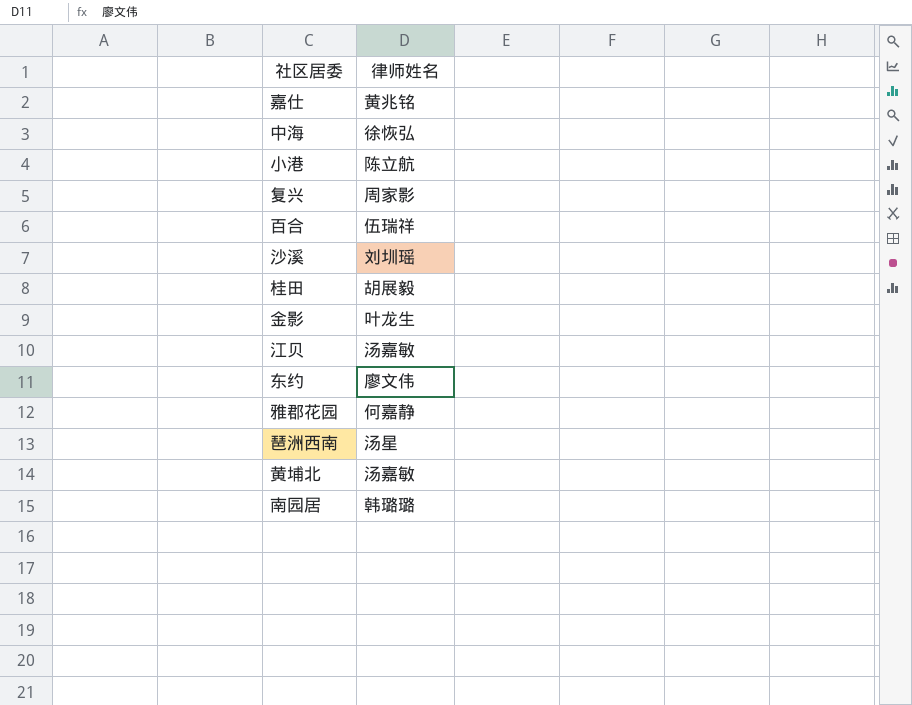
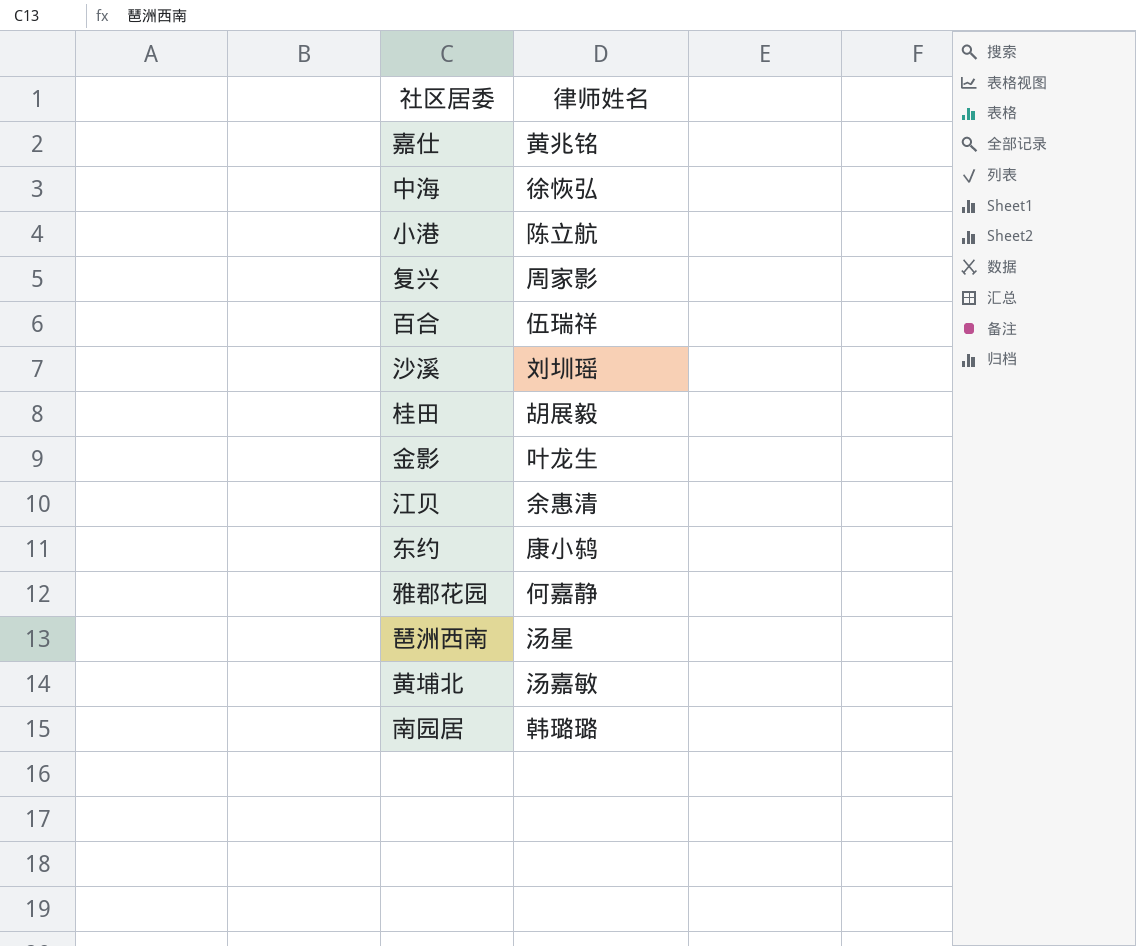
江贝 | 律师姓名: 汤嘉敏 -> 余惠清
东约 | 律师姓名: 廖文伟 -> 康小鸫

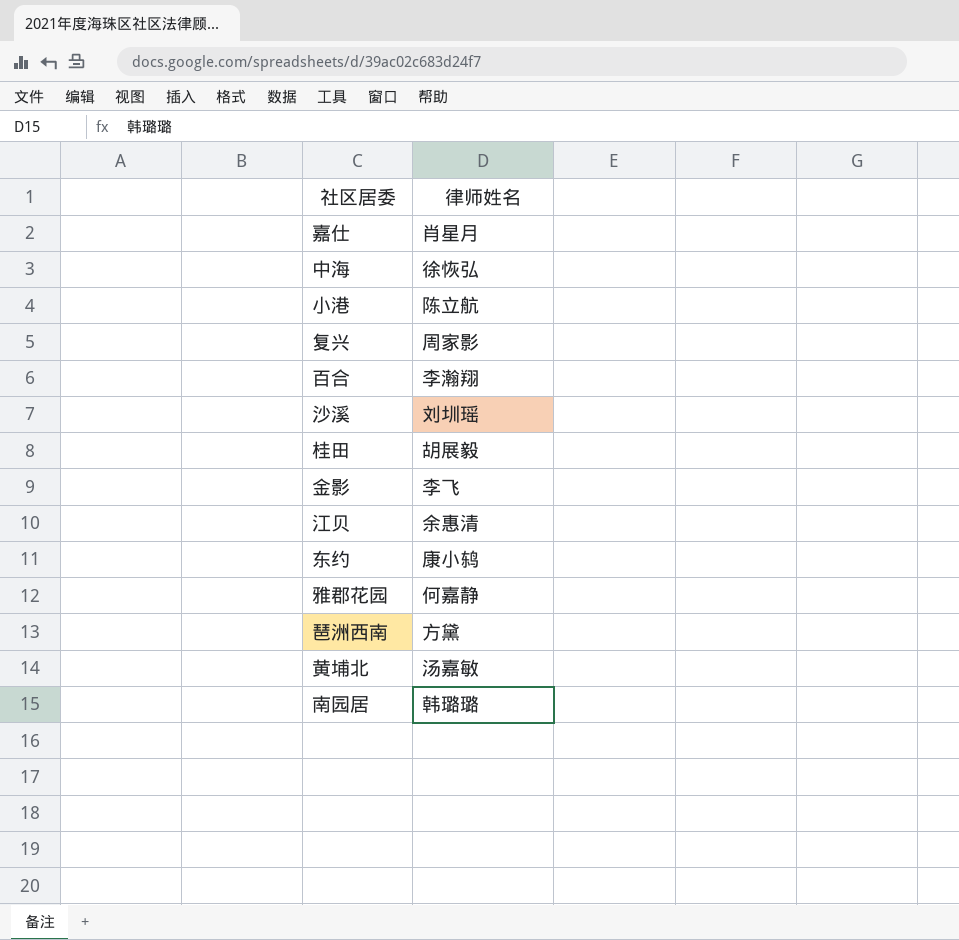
嘉仕 | 律师姓名: 黄兆铭 -> 肖星月
百合 | 律师姓名: 伍瑞祥 -> 李瀚翔
金影 | 律师姓名: 叶龙生 -> 李飞
琶洲西南 | 律师姓名: 汤星 -> 方黛

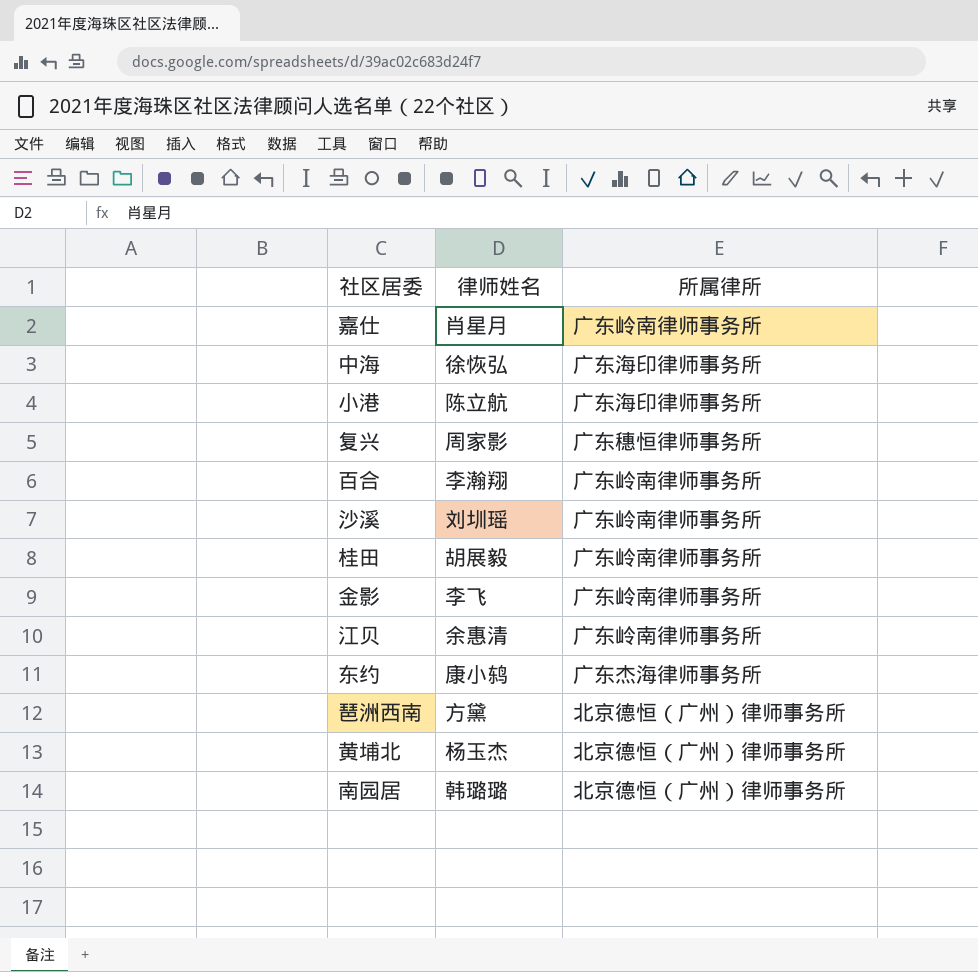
column 所属律所 | position: none -> 3
row 雅郡花园: 何嘉静 -> none
黄埔北 | 律师姓名: 汤嘉敏 -> 杨玉杰

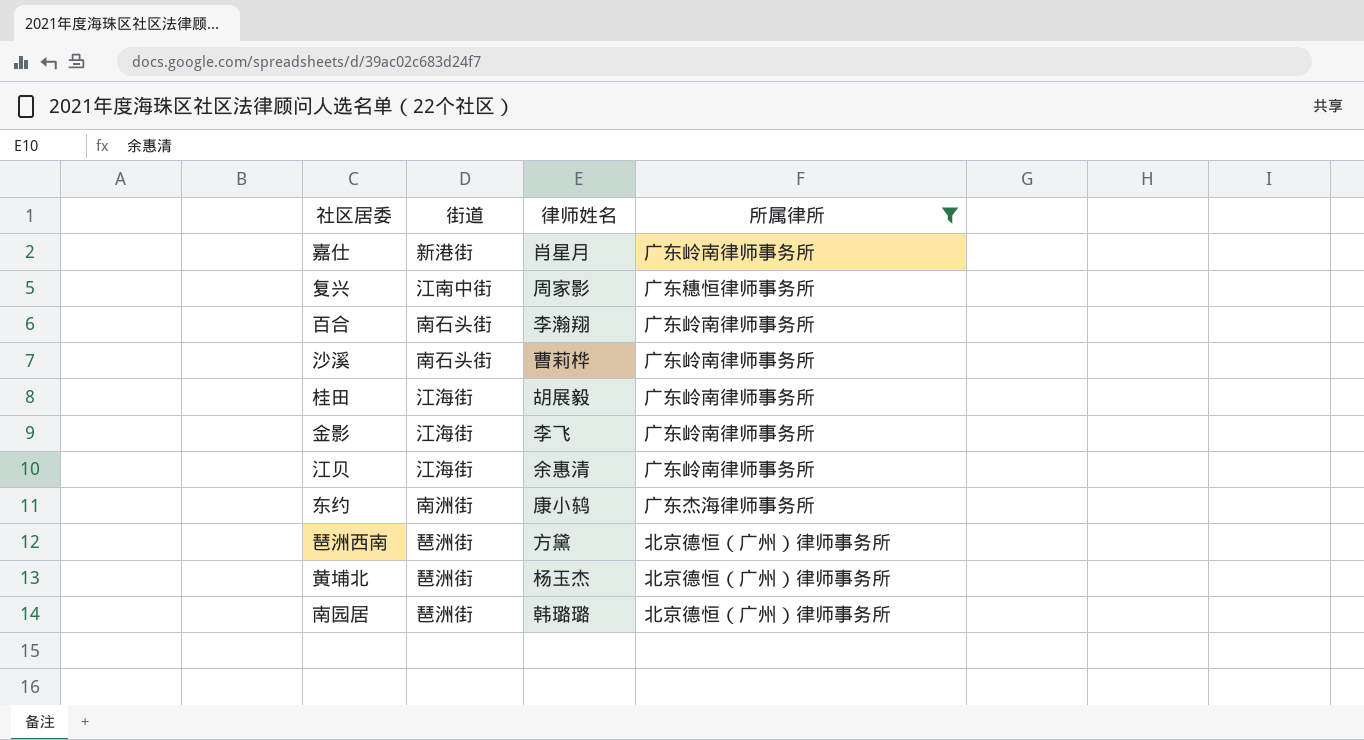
filter: none -> 所属律所 != 广东海印律师事务所
column 街道 | position: none -> 2
沙溪 | 律师姓名: 刘圳瑶 -> 曹莉桦

